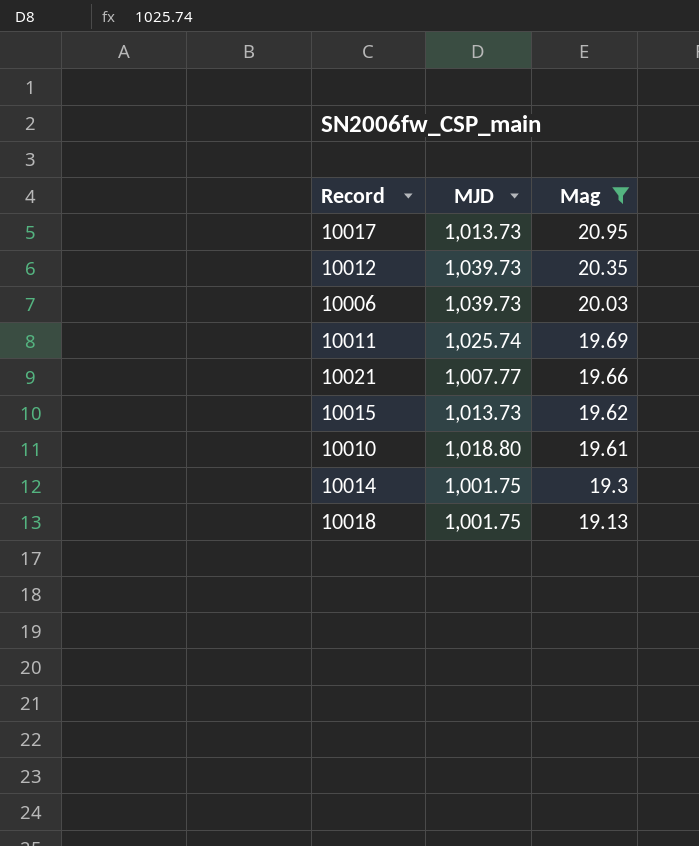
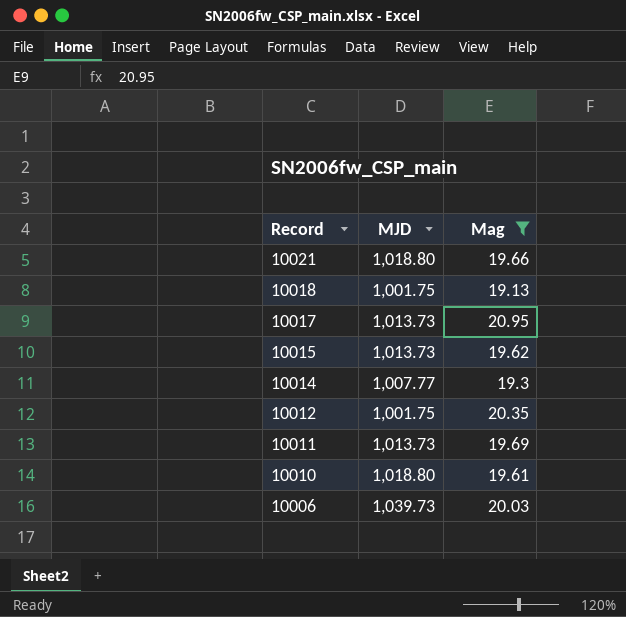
row order: Mag descending -> Record descending
10021 | MJD: 1,007.77 -> 1,018.80
10014 | MJD: 1,001.75 -> 1,007.77
10012 | MJD: 1,039.73 -> 1,001.75
10011 | MJD: 1,025.74 -> 1,013.73

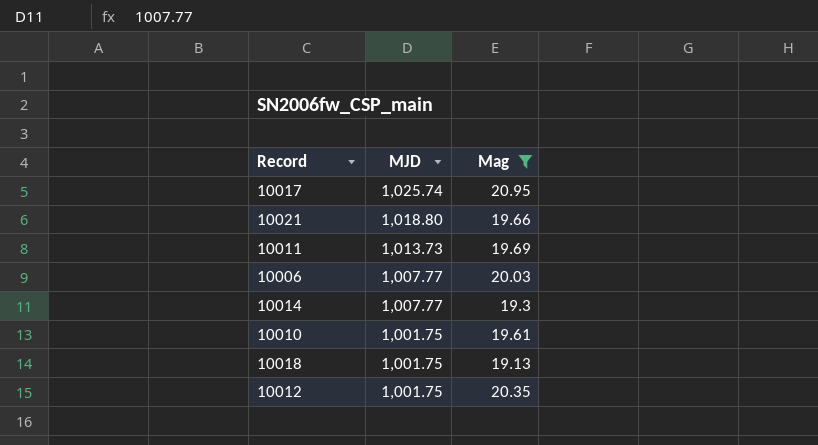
row order: Record descending -> MJD descending
row 10015: 1,013.73 | 19.62 -> none
10017 | MJD: 1,013.73 -> 1,025.74
10006 | MJD: 1,039.73 -> 1,007.77
10010 | MJD: 1,018.80 -> 1,001.75

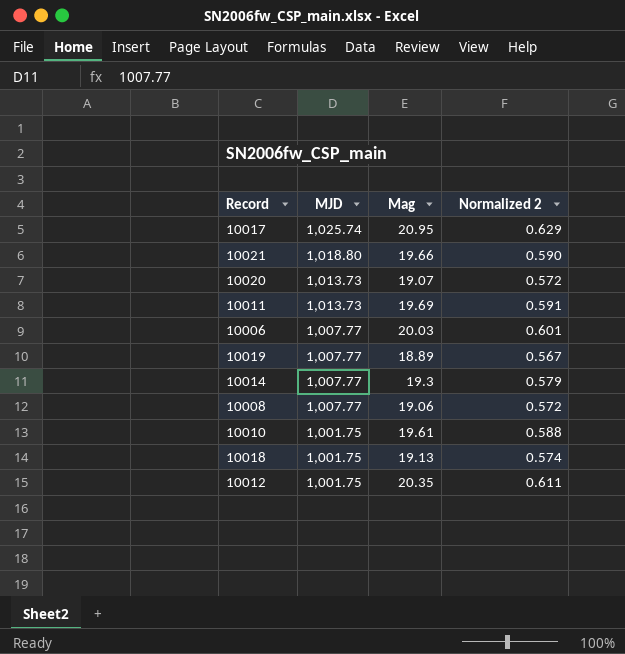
filter: Mag >= 19.13 -> none
column Normalized 2 | formula: none -> [Mag] * 0.03

